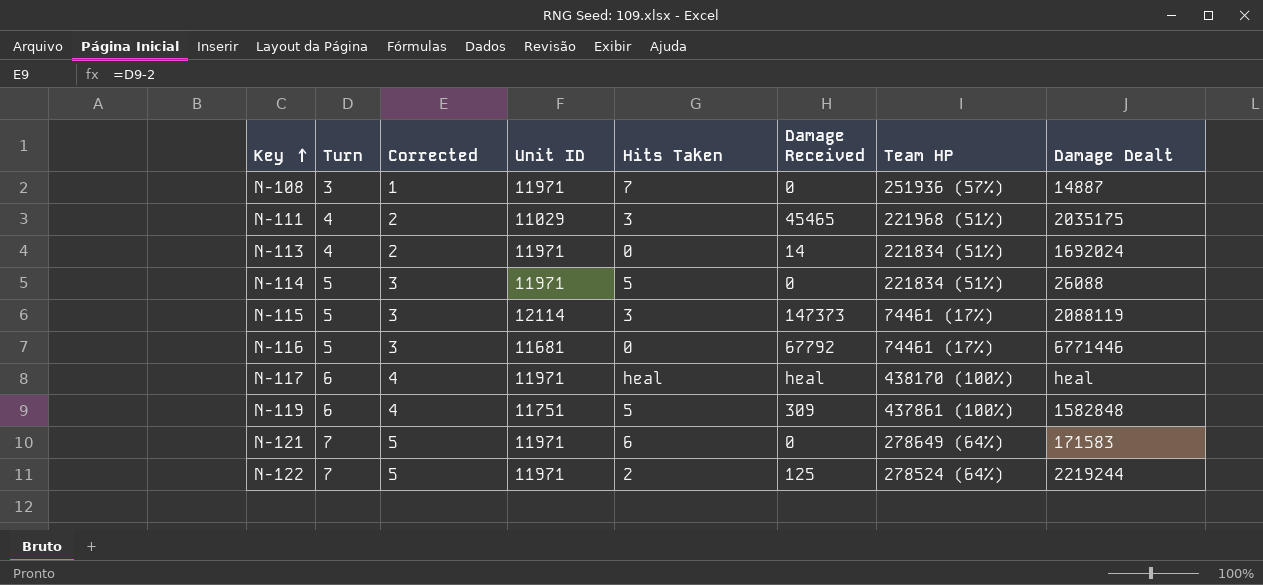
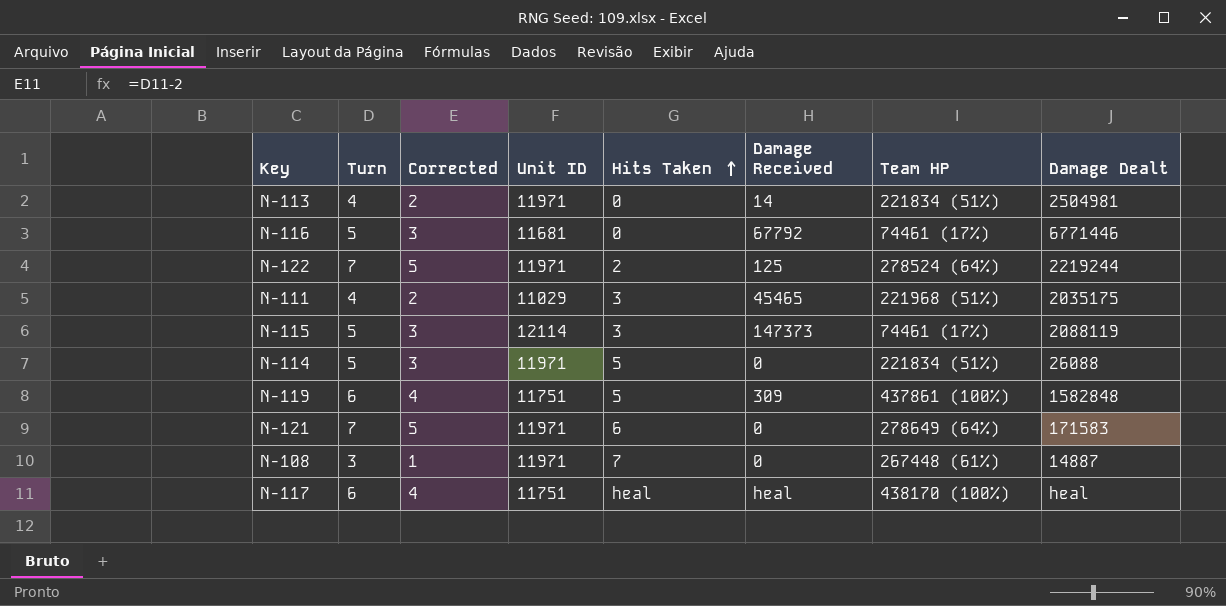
row order: Key ascending -> Hits Taken ascending
N-113 | Damage Dealt: 1692024 -> 2504981
N-108 | Team HP: 251936 (57%) -> 267448 (61%)
N-117 | Unit ID: 11971 -> 11751

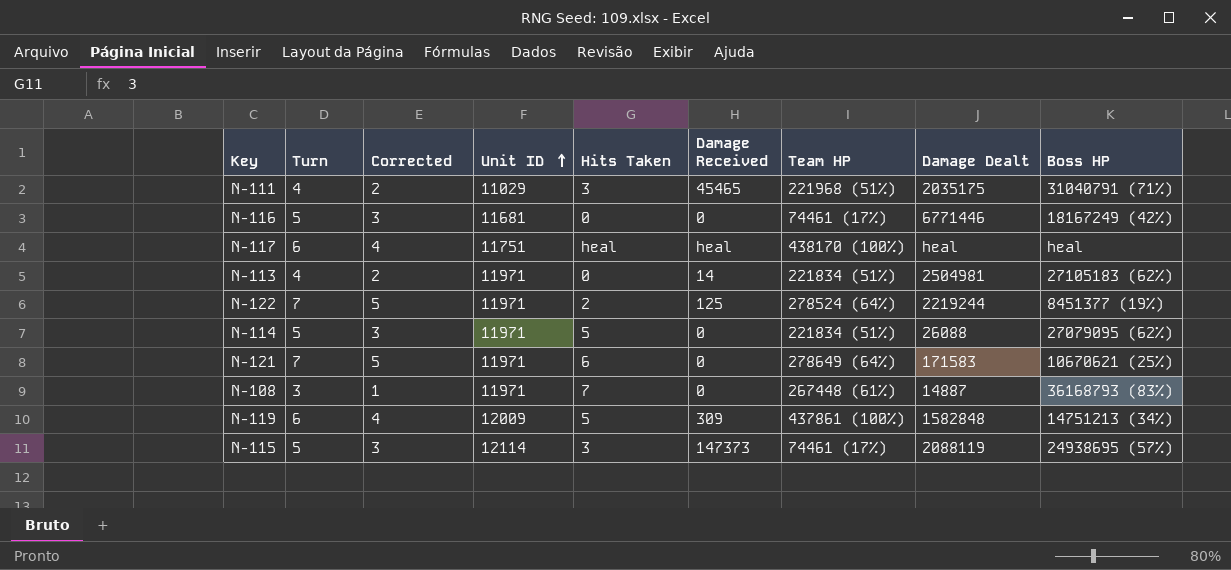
row order: Hits Taken ascending -> Unit ID ascending
column Boss HP | position: none -> 9
N-116 | Damage Received: 67792 -> 0
N-119 | Unit ID: 11751 -> 12009

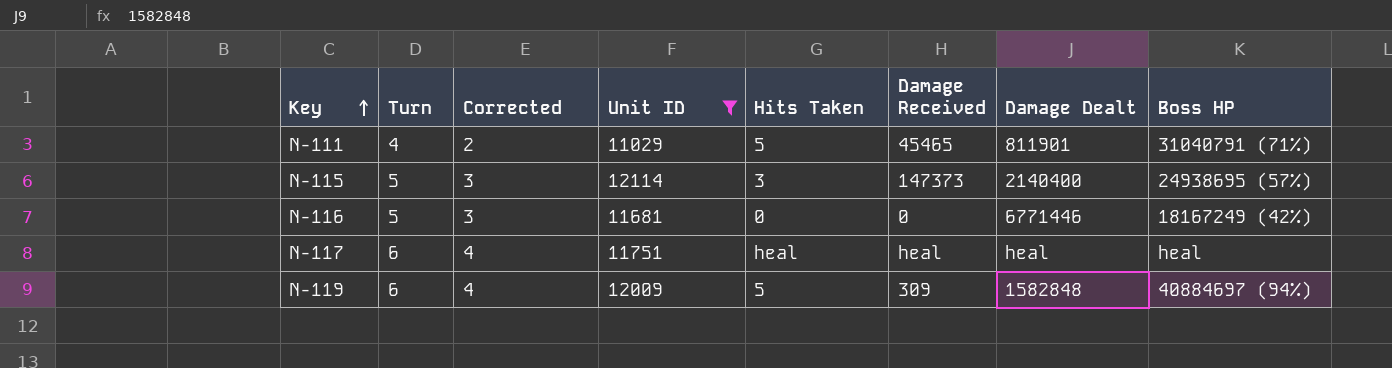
filter: none -> Unit ID != 11971
row order: Unit ID ascending -> Key ascending
column Team HP | position: 7 -> none
N-111 | Hits Taken: 3 -> 5
N-111 | Damage Dealt: 2035175 -> 811901
N-115 | Damage Dealt: 2088119 -> 2140400
N-119 | Boss HP: 14751213 (34%) -> 40884697 (94%)

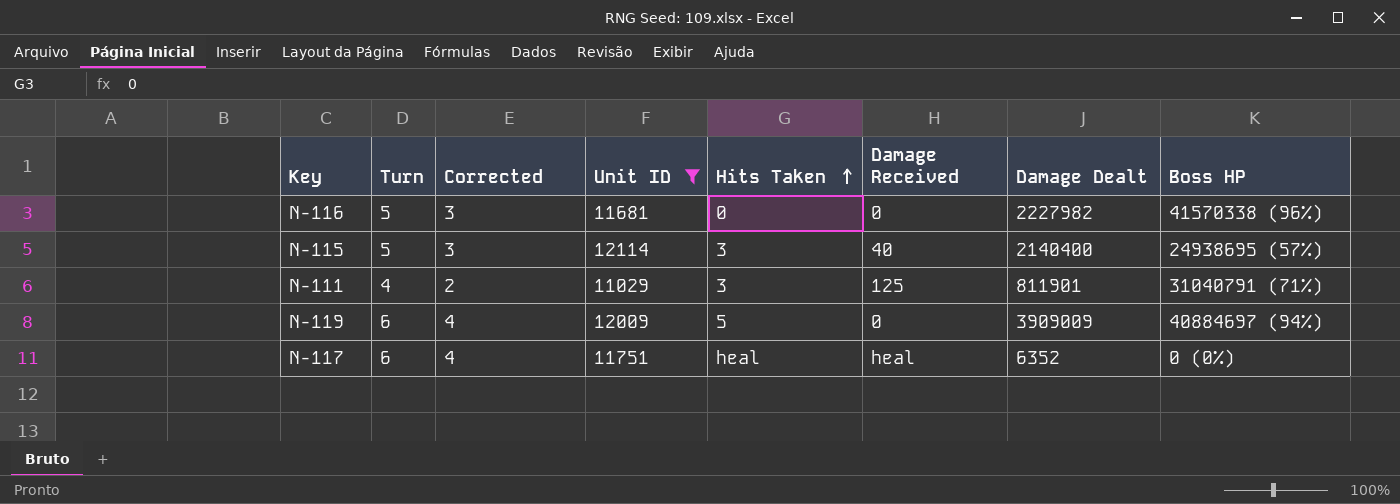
row order: Key ascending -> Hits Taken ascending
N-116 | Damage Dealt: 6771446 -> 2227982
N-116 | Boss HP: 18167249 (42%) -> 41570338 (96%)
N-115 | Damage Received: 147373 -> 40
N-111 | Hits Taken: 5 -> 3
N-111 | Damage Received: 45465 -> 125
N-119 | Damage Received: 309 -> 0
N-119 | Damage Dealt: 1582848 -> 3909009
N-117 | Damage Dealt: heal -> 6352
N-117 | Boss HP: heal -> 0 (0%)

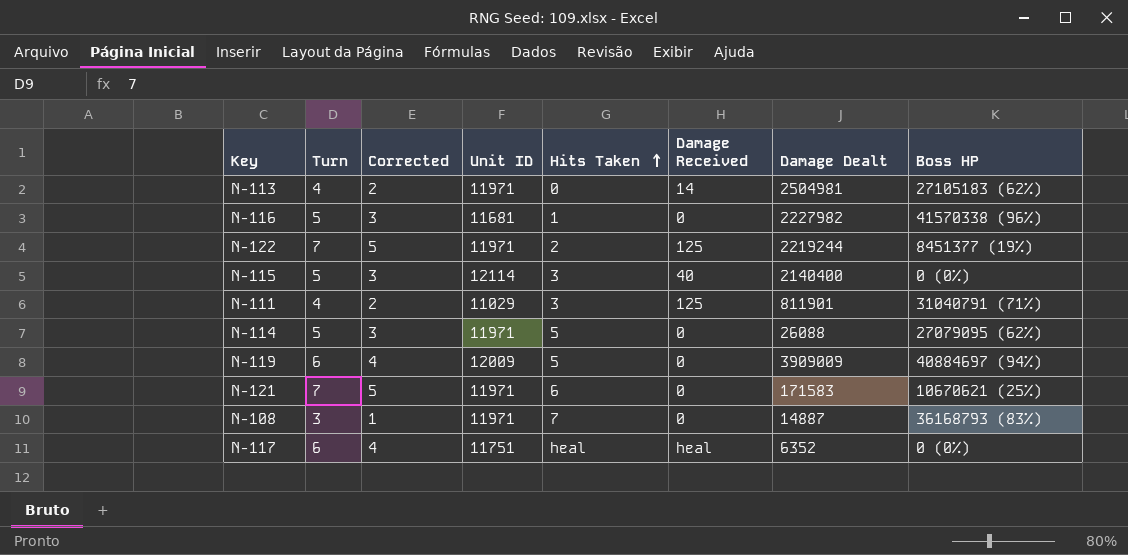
filter: Unit ID != 11971 -> none
N-116 | Hits Taken: 0 -> 1
N-115 | Boss HP: 24938695 (57%) -> 0 (0%)

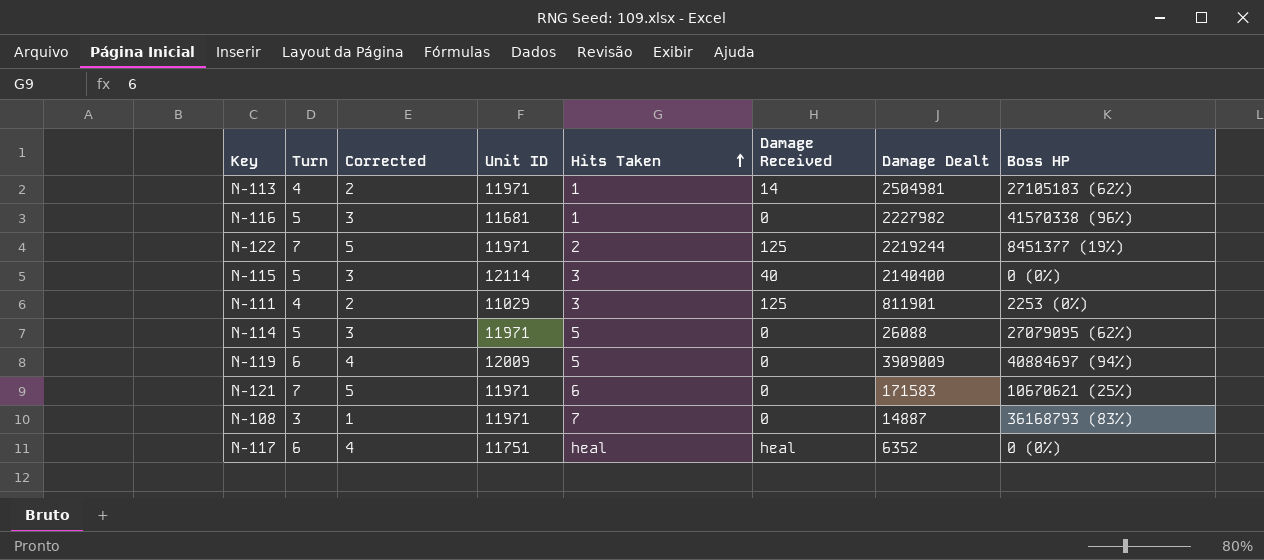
N-113 | Hits Taken: 0 -> 1
N-111 | Boss HP: 31040791 (71%) -> 2253 (0%)

